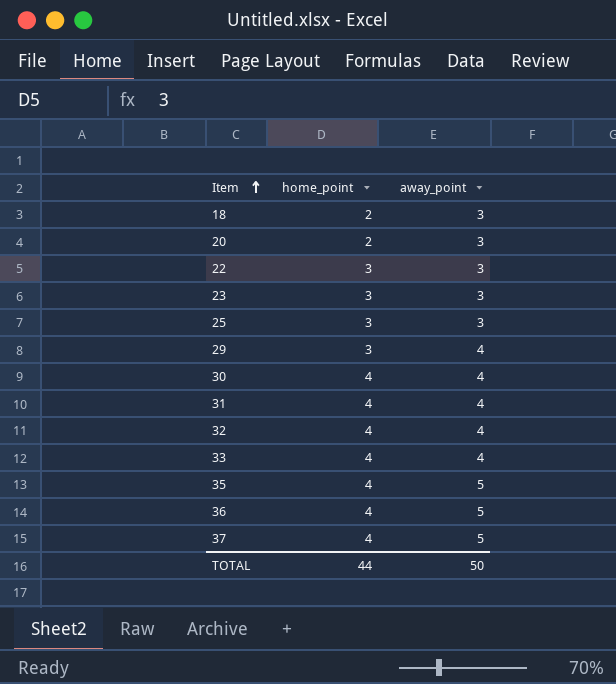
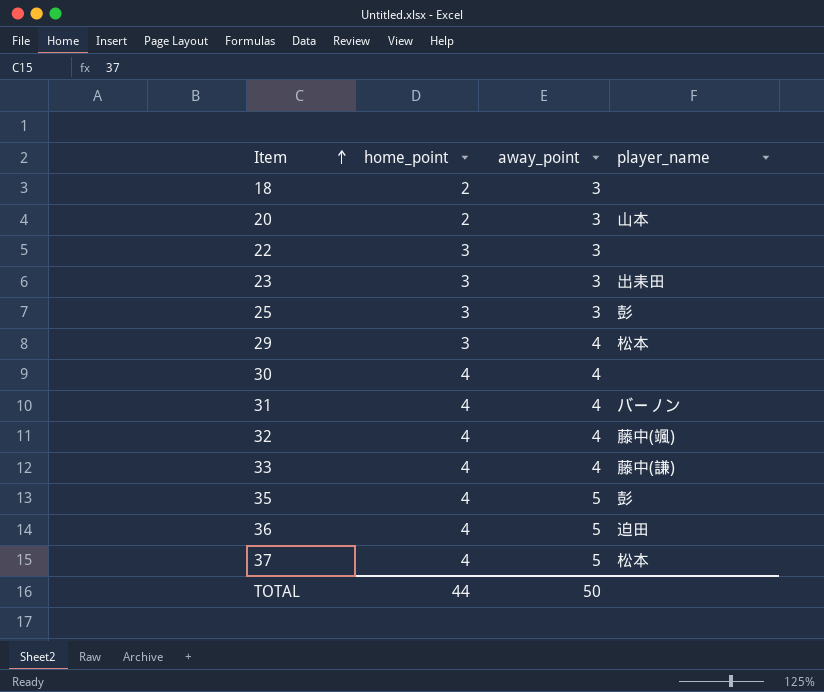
column player_name | position: none -> 4

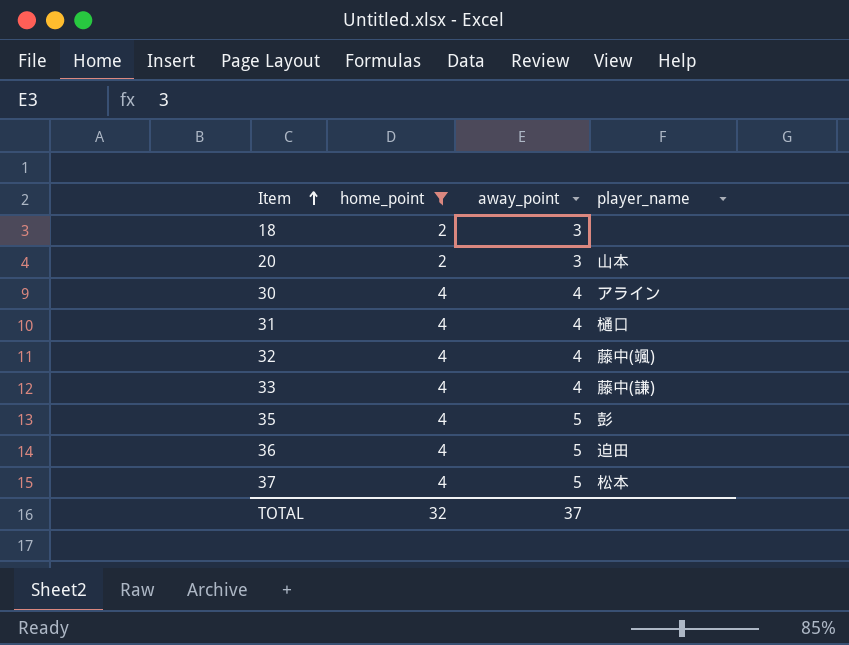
filter: none -> home_point != 3
30 | player_name: none -> アライン
31 | player_name: バーノン -> 樋口
TOTAL | home_point: 44 -> 32
TOTAL | away_point: 50 -> 37

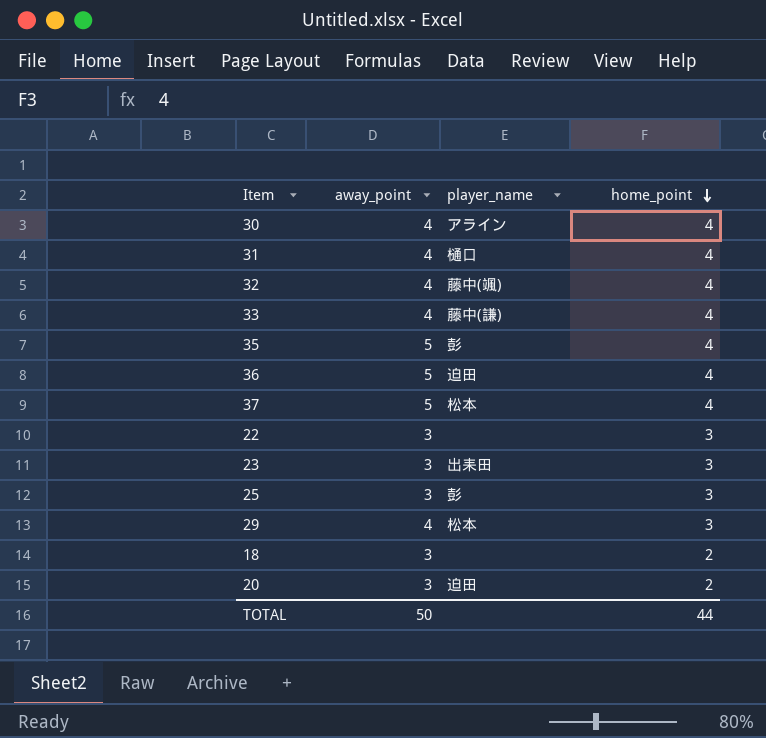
filter: home_point != 3 -> none
row order: Item ascending -> home_point descending
column home_point | position: 2 -> 4
20 | player_name: 山本 -> 迫田
TOTAL | away_point: 37 -> 50
TOTAL | home_point: 32 -> 44

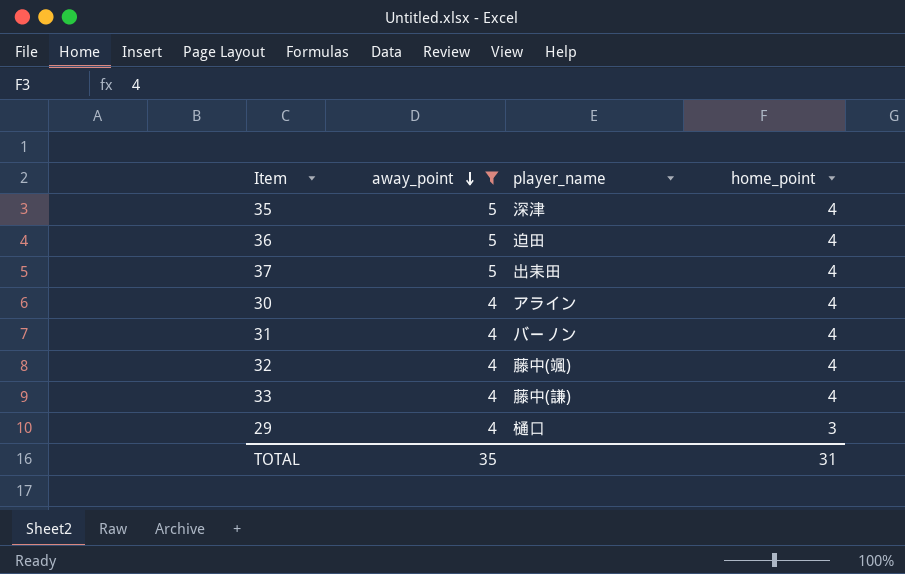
filter: none -> away_point != 3
row order: home_point descending -> away_point descending
35 | player_name: 彭 -> 深津
37 | player_name: 松本 -> 出耒田
31 | player_name: 樋口 -> バーノン
29 | player_name: 松本 -> 樋口
TOTAL | away_point: 50 -> 35
TOTAL | home_point: 44 -> 31

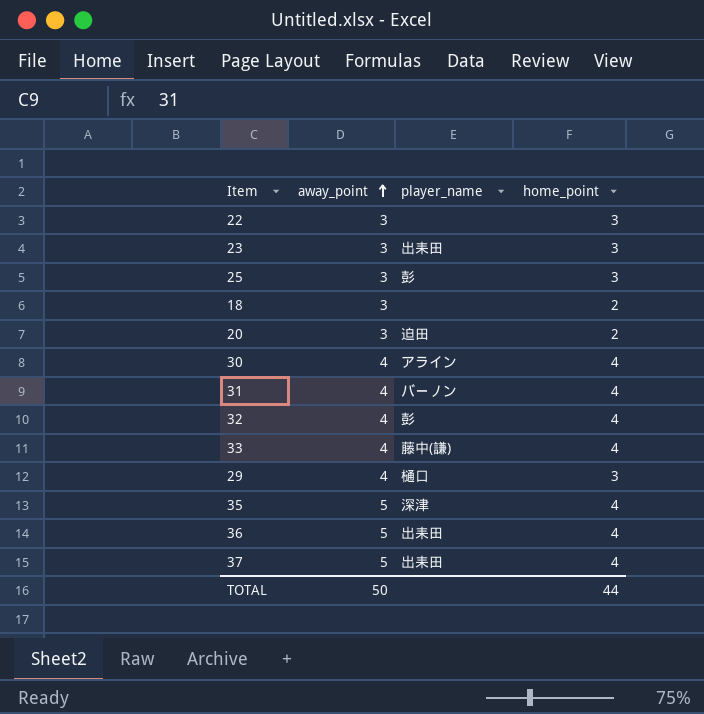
filter: away_point != 3 -> none
row order: away_point descending -> away_point ascending
32 | player_name: 藤中(颯) -> 彭
36 | player_name: 迫田 -> 出耒田
TOTAL | away_point: 35 -> 50
TOTAL | home_point: 31 -> 44

